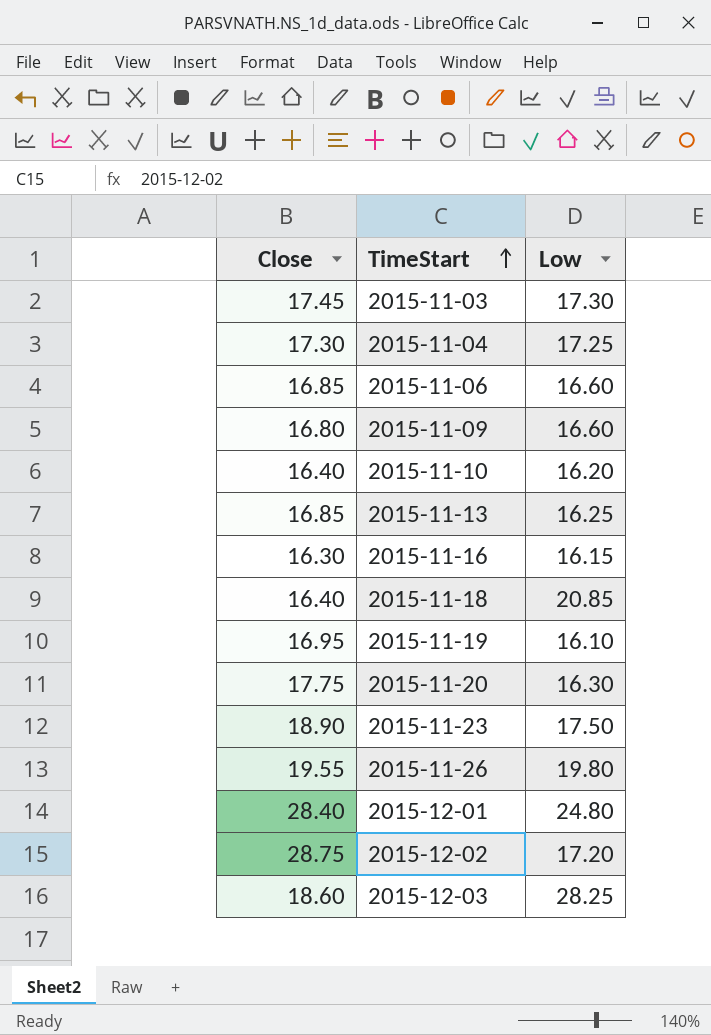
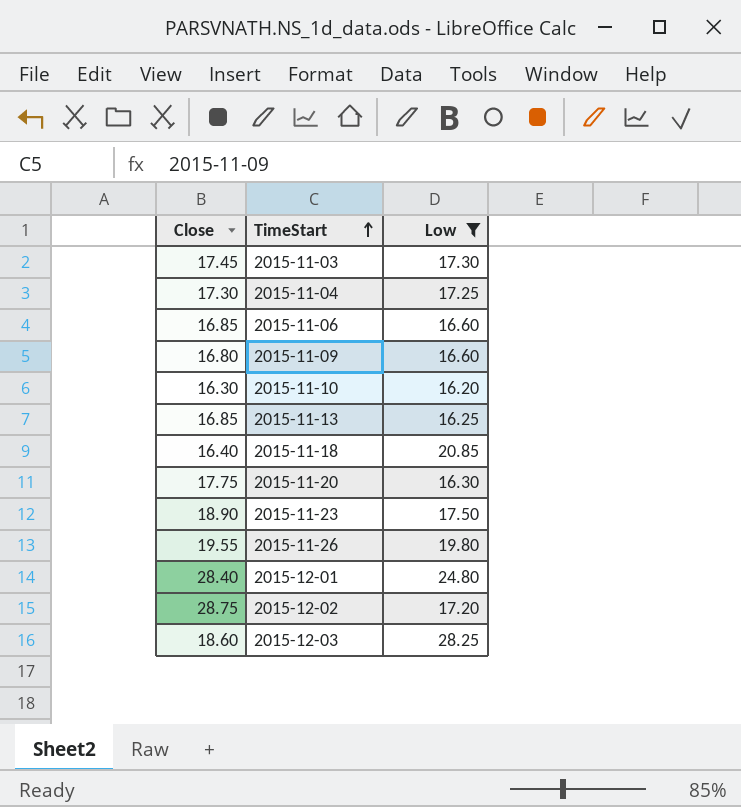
filter: none -> Low >= 16.20
2015-11-10 | Close: 16.40 -> 16.30

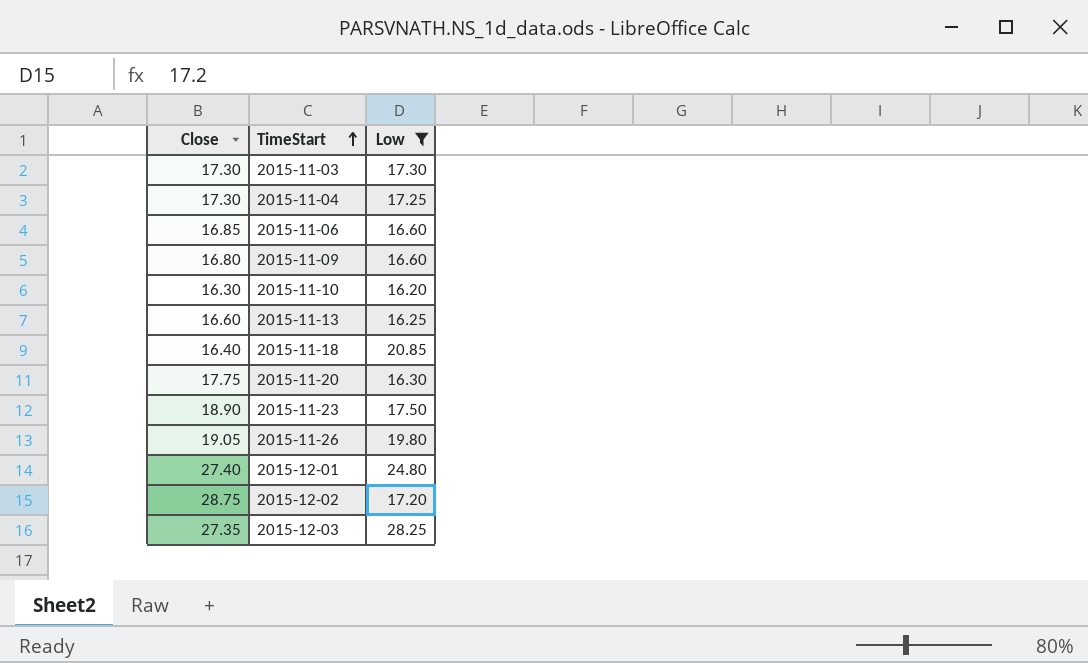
2015-11-03 | Close: 17.45 -> 17.30
2015-11-13 | Close: 16.85 -> 16.60
2015-11-26 | Close: 19.55 -> 19.05
2015-12-01 | Close: 28.40 -> 27.40
2015-12-03 | Close: 18.60 -> 27.35

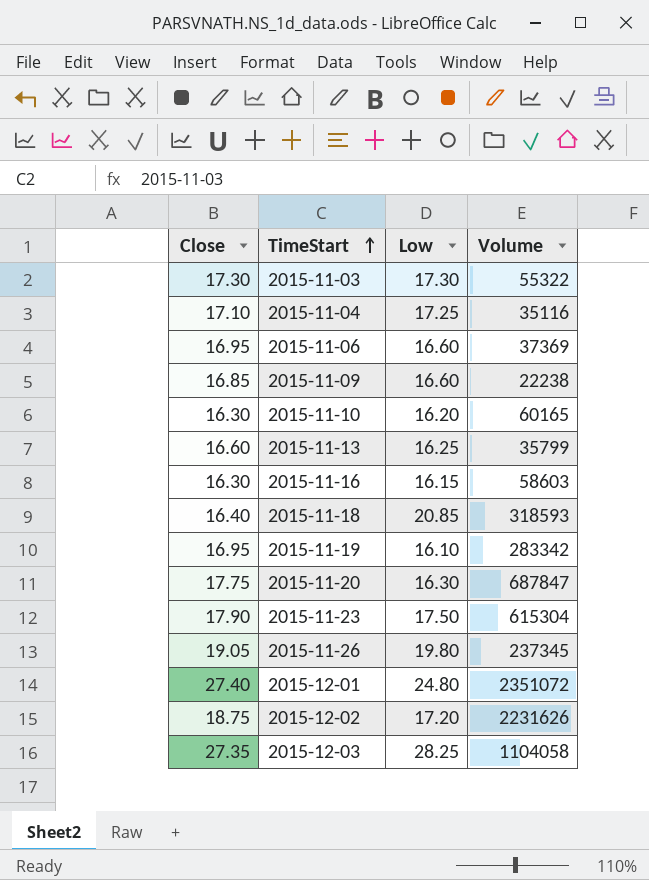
filter: Low >= 16.20 -> none
column Volume | position: none -> 4
2015-11-04 | Close: 17.30 -> 17.10
2015-11-06 | Close: 16.85 -> 16.95
2015-11-09 | Close: 16.80 -> 16.85
2015-11-23 | Close: 18.90 -> 17.90
2015-12-02 | Close: 28.75 -> 18.75

